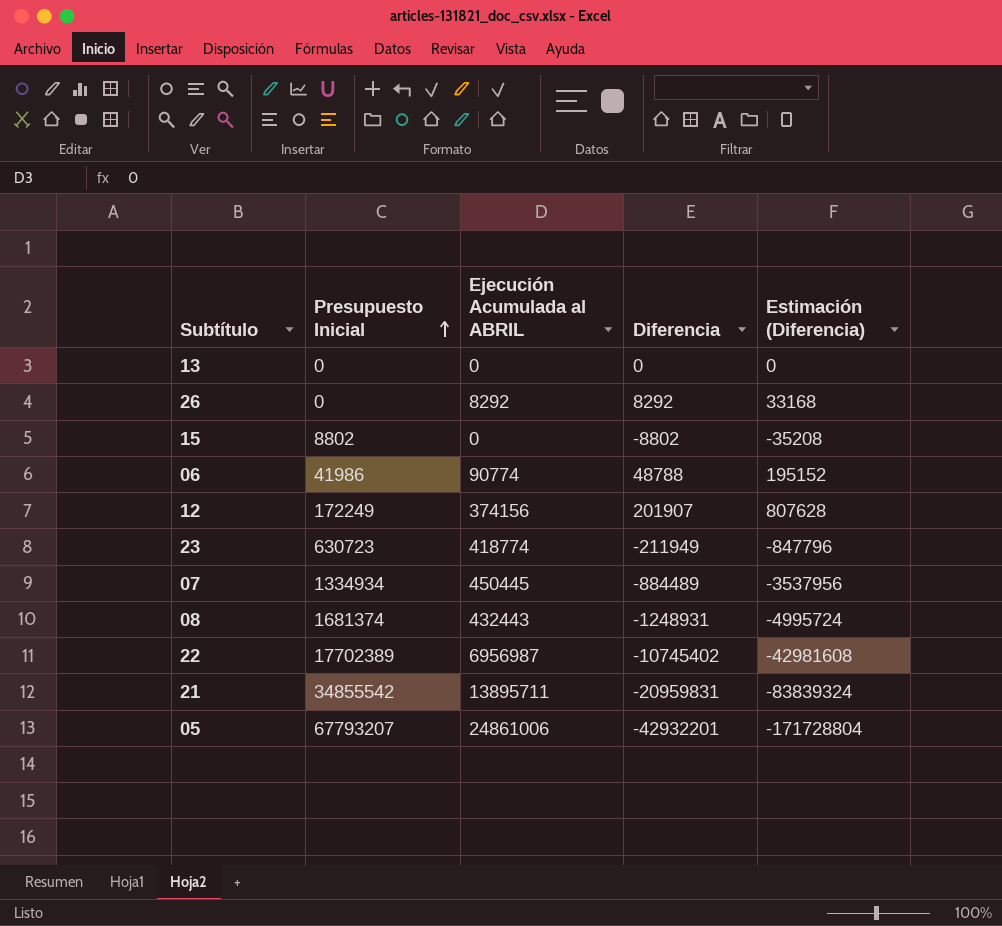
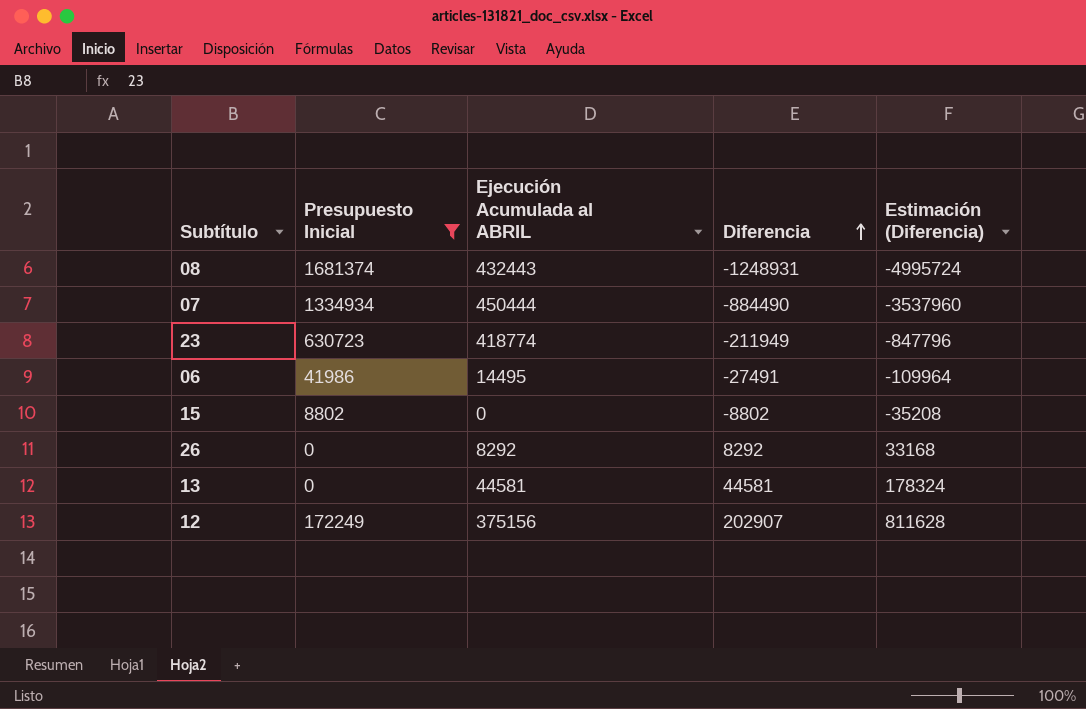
filter: none -> Presupuesto Inicial <= 1681374
row order: Presupuesto Inicial ascending -> Diferencia ascending
07 | Ejecución Acumulada al ABRIL: 450445 -> 450444
07 | Diferencia: -884489 -> -884490
07 | Estimación (Diferencia): -3537956 -> -3537960
06 | Ejecución Acumulada al ABRIL: 90774 -> 14495
06 | Diferencia: 48788 -> -27491
06 | Estimación (Diferencia): 195152 -> -109964
13 | Ejecución Acumulada al ABRIL: 0 -> 44581
13 | Diferencia: 0 -> 44581
13 | Estimación (Diferencia): 0 -> 178324
12 | Ejecución Acumulada al ABRIL: 374156 -> 375156
12 | Diferencia: 201907 -> 202907
12 | Estimación (Diferencia): 807628 -> 811628

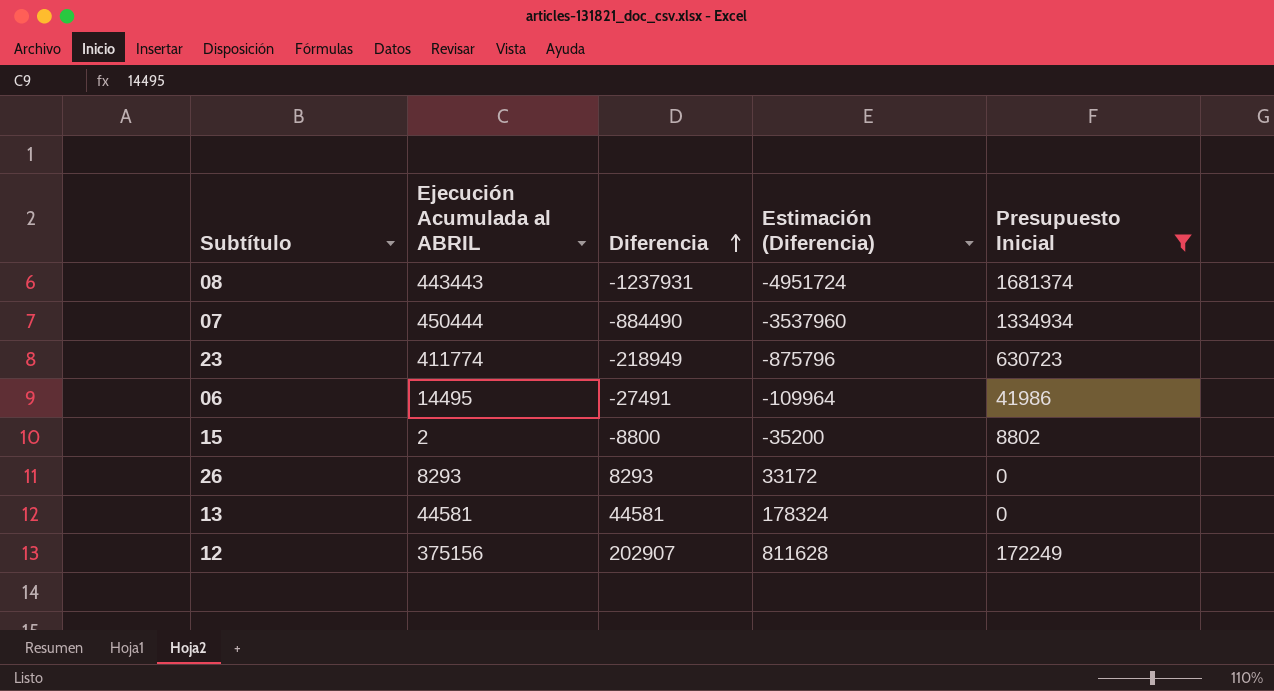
column Presupuesto Inicial | position: 2 -> 5
08 | Ejecución Acumulada al ABRIL: 432443 -> 443443
08 | Diferencia: -1248931 -> -1237931
08 | Estimación (Diferencia): -4995724 -> -4951724
23 | Ejecución Acumulada al ABRIL: 418774 -> 411774
23 | Diferencia: -211949 -> -218949
23 | Estimación (Diferencia): -847796 -> -875796
15 | Ejecución Acumulada al ABRIL: 0 -> 2
15 | Diferencia: -8802 -> -8800
15 | Estimación (Diferencia): -35208 -> -35200
26 | Ejecución Acumulada al ABRIL: 8292 -> 8293
26 | Diferencia: 8292 -> 8293
26 | Estimación (Diferencia): 33168 -> 33172

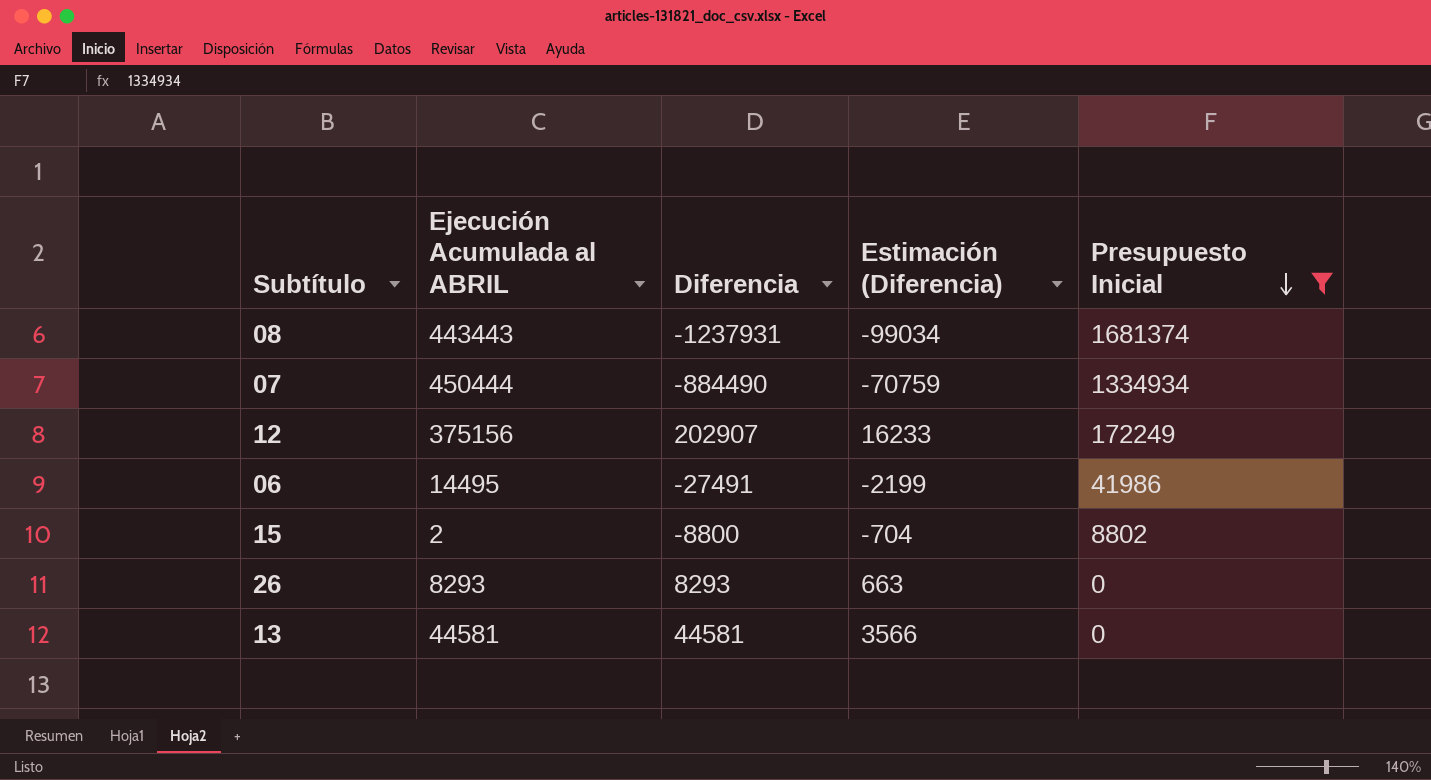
row order: Diferencia ascending -> Presupuesto Inicial descending
column Estimación (Diferencia) | formula: [Diferencia] * 4 -> [Diferencia] * 0,08
row 23: 411774 | -218949 | -875796 | 630723 -> none

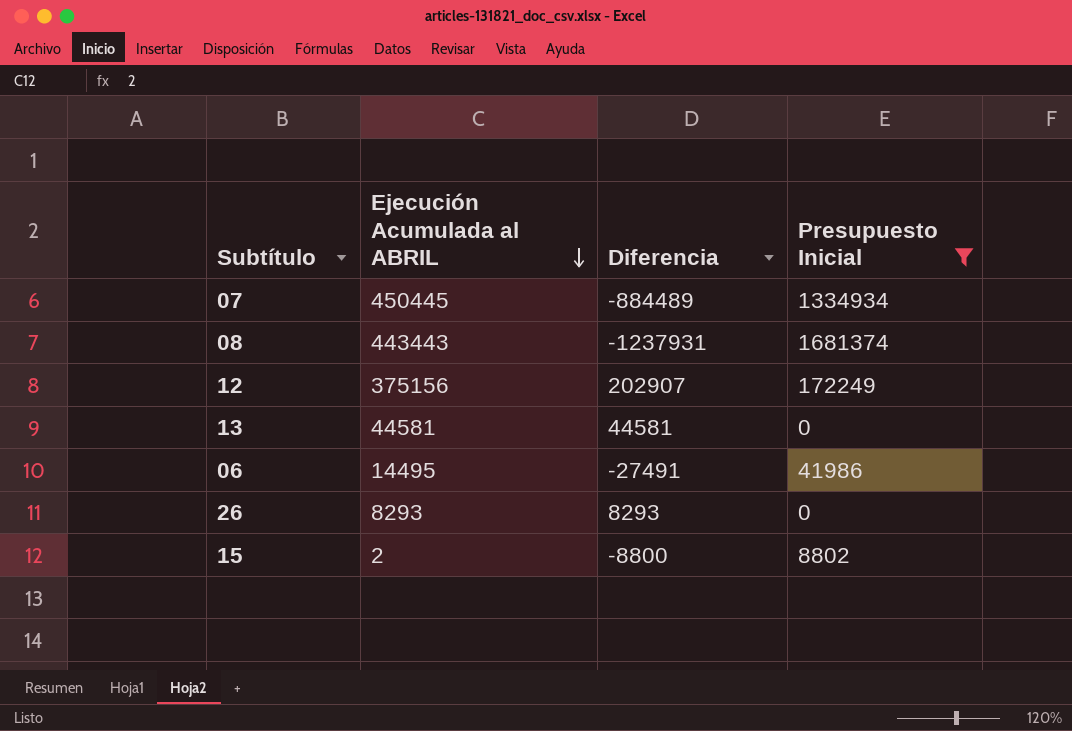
row order: Presupuesto Inicial descending -> Ejecución Acumulada al ABRIL descending
column Estimación (Diferencia) | formula: [Diferencia] * 0,08 -> none
07 | Ejecución Acumulada al ABRIL: 450444 -> 450445
07 | Diferencia: -884490 -> -884489

